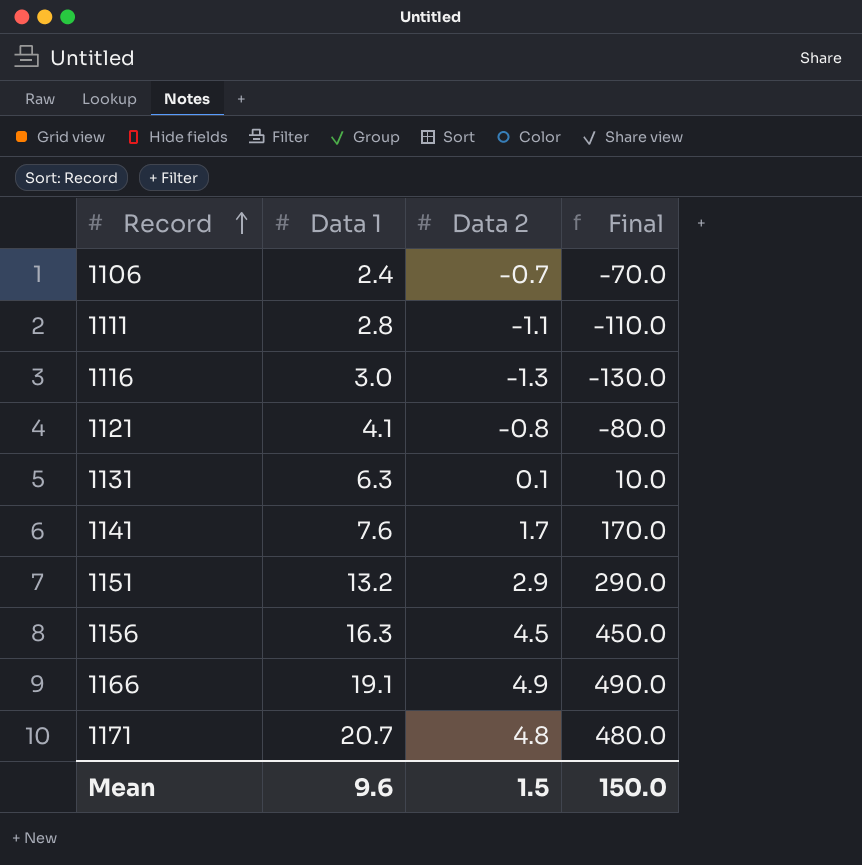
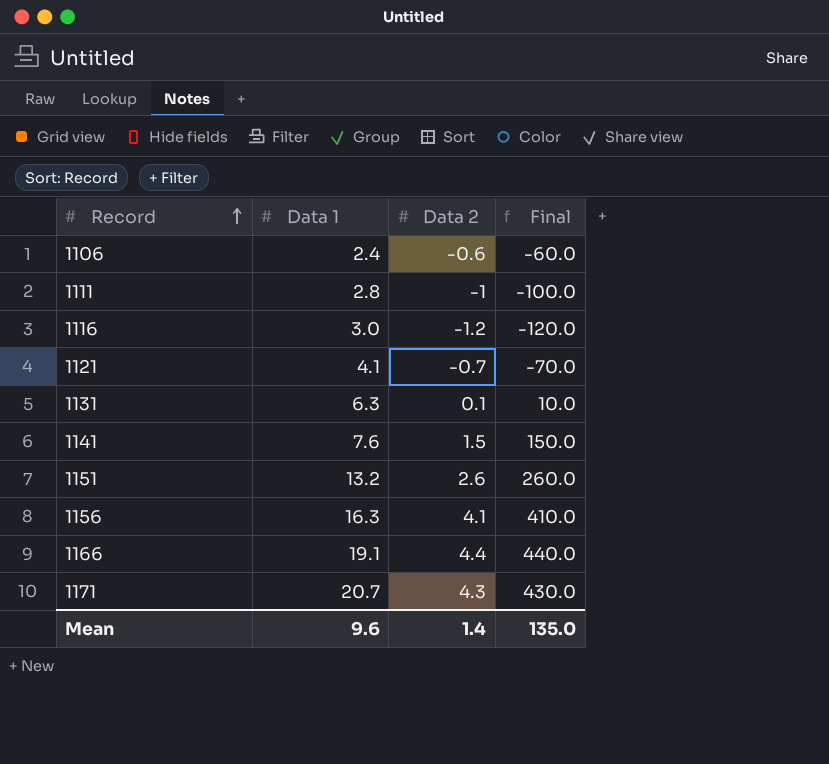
1106 | Data 2: -0.7 -> -0.6
1106 | Final: -70.0 -> -60.0
1111 | Data 2: -1.1 -> -1
1111 | Final: -110.0 -> -100.0
1116 | Data 2: -1.3 -> -1.2
1116 | Final: -130.0 -> -120.0
1121 | Data 2: -0.8 -> -0.7
1121 | Final: -80.0 -> -70.0
1141 | Data 2: 1.7 -> 1.5
1141 | Final: 170.0 -> 150.0
1151 | Data 2: 2.9 -> 2.6
1151 | Final: 290.0 -> 260.0
1156 | Data 2: 4.5 -> 4.1
1156 | Final: 450.0 -> 410.0
1166 | Data 2: 4.9 -> 4.4
1166 | Final: 490.0 -> 440.0
1171 | Data 2: 4.8 -> 4.3
1171 | Final: 480.0 -> 430.0
Mean | Data 2: 1.5 -> 1.4
Mean | Final: 150.0 -> 135.0

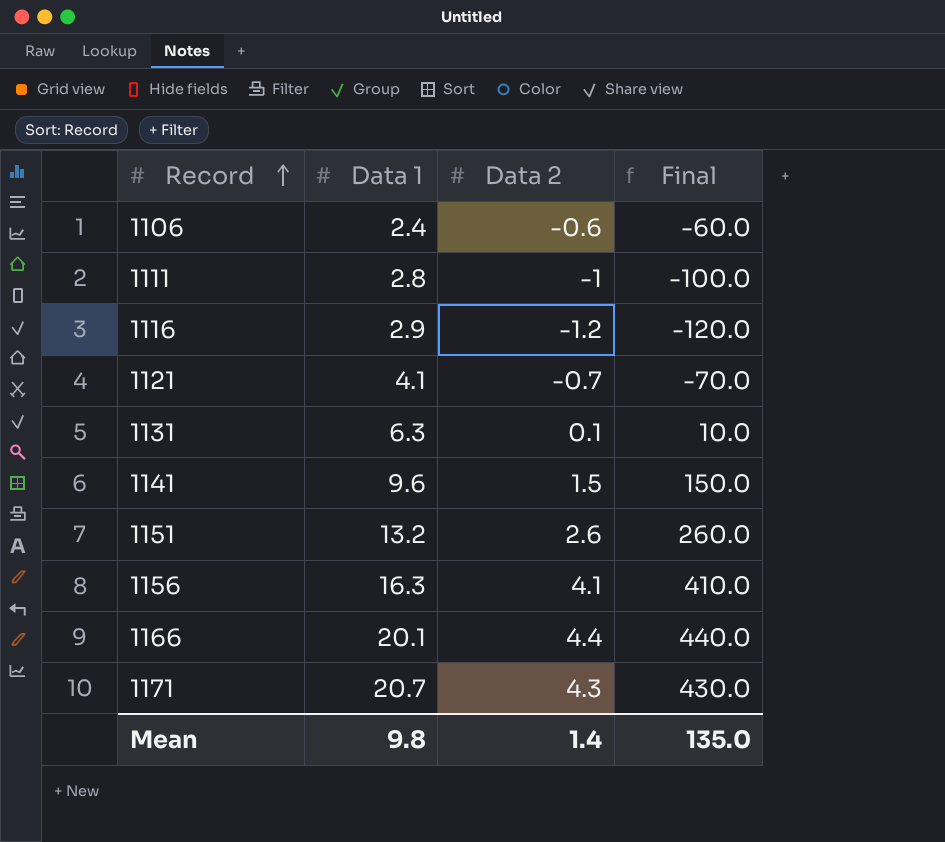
1116 | Data 1: 3.0 -> 2.9
1141 | Data 1: 7.6 -> 9.6
1166 | Data 1: 19.1 -> 20.1
Mean | Data 1: 9.6 -> 9.8

